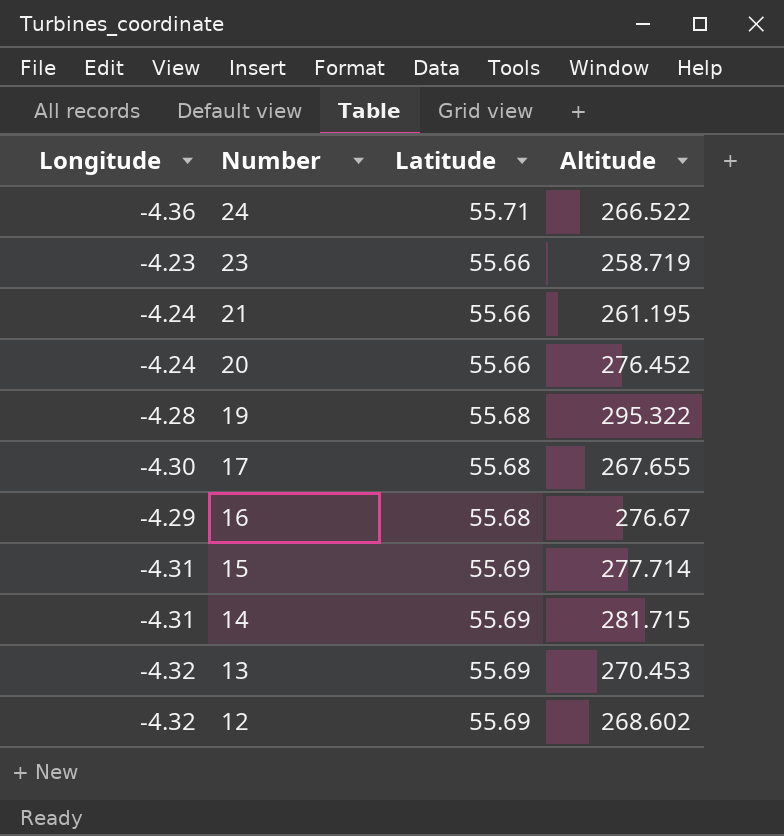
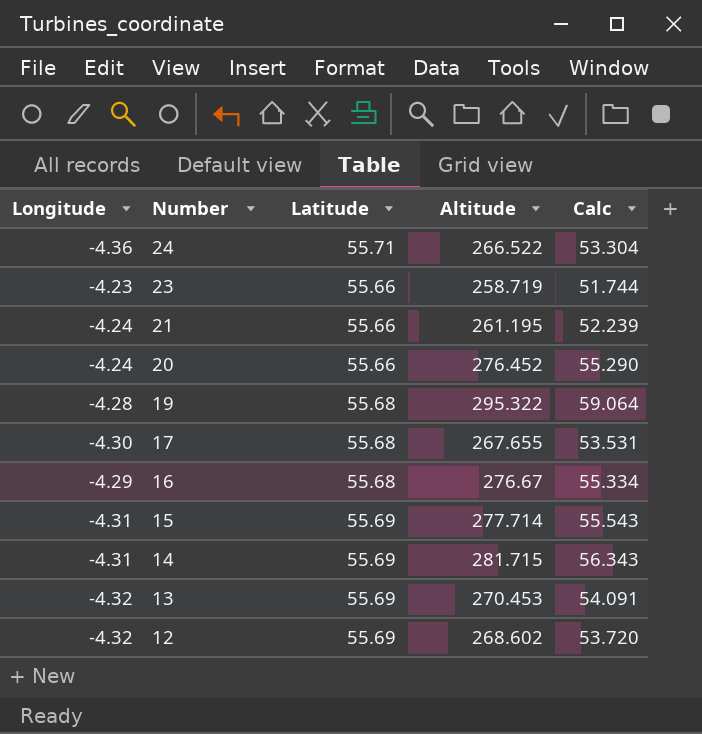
column Calc | formula: none -> [Altitude] * 0.2

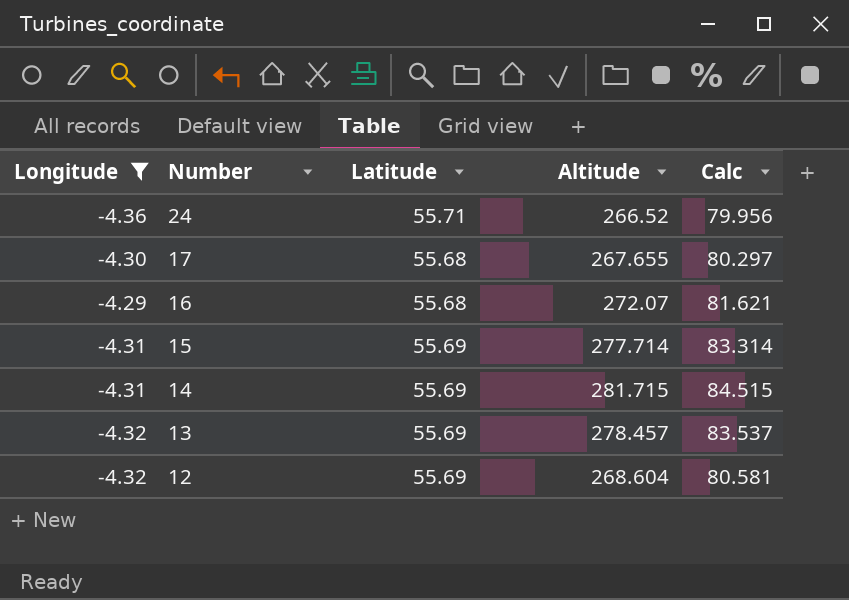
filter: none -> Longitude <= -4.29
column Calc | formula: [Altitude] * 0.2 -> [Altitude] * 0.3
24 | Altitude: 266.522 -> 266.52
16 | Altitude: 276.67 -> 272.07
13 | Altitude: 270.453 -> 278.457
12 | Altitude: 268.602 -> 268.604

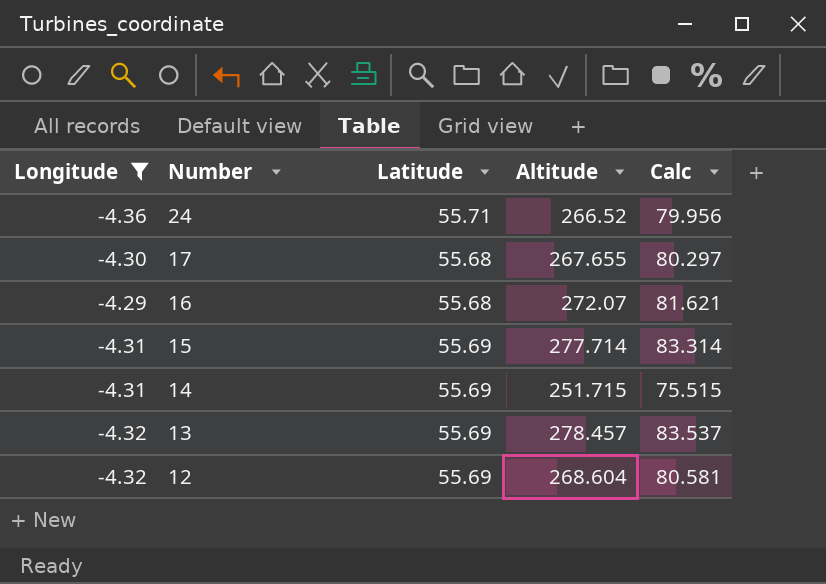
14 | Altitude: 281.715 -> 251.715
14 | Calc: 84.515 -> 75.515

